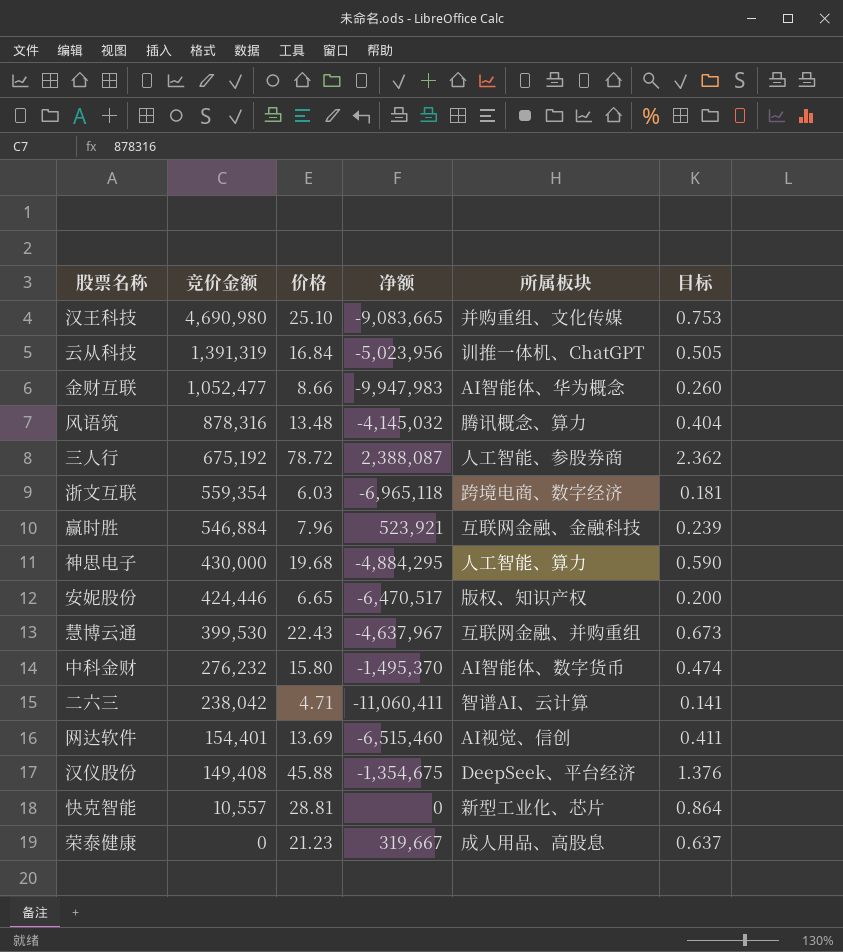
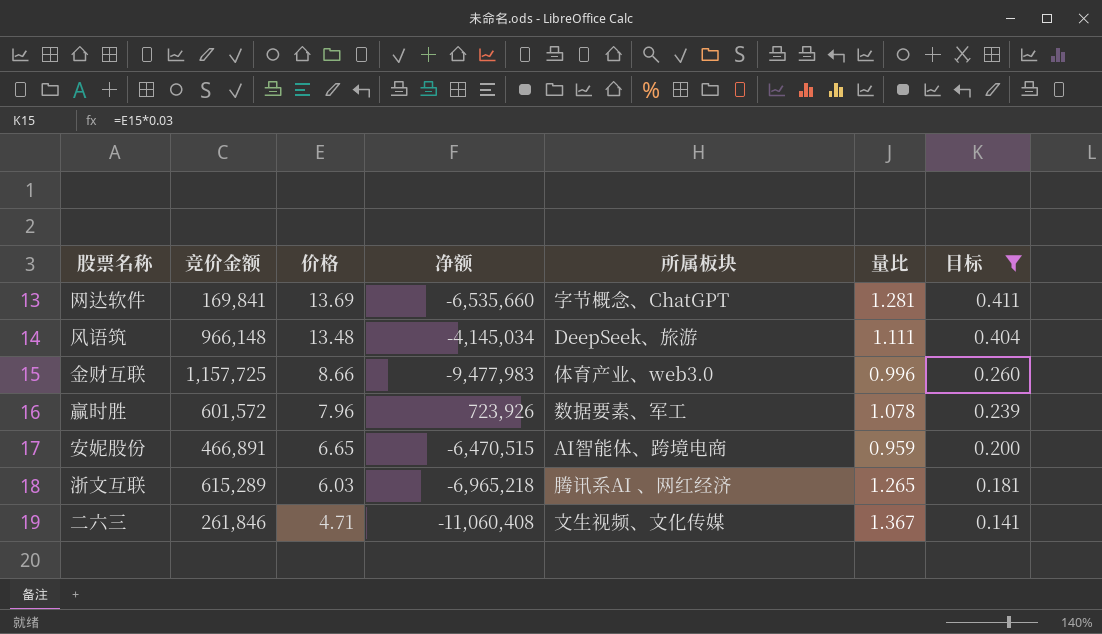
filter: none -> 目标 <= 0.411
row order: 竞价金额 descending -> 价格 descending
column 量比 | position: none -> 6
网达软件 | 竞价金额: 154,401 -> 169,841
网达软件 | 净额: -6,515,460 -> -6,535,660
网达软件 | 所属板块: AI视觉、信创 -> 字节概念、ChatGPT
风语筑 | 竞价金额: 878,316 -> 966,148
风语筑 | 净额: -4,145,032 -> -4,145,034
风语筑 | 所属板块: 腾讯概念、算力 -> DeepSeek、旅游
金财互联 | 竞价金额: 1,052,477 -> 1,157,725
金财互联 | 净额: -9,947,983 -> -9,477,983
金财互联 | 所属板块: AI智能体、华为概念 -> 体育产业、web3.0
赢时胜 | 竞价金额: 546,884 -> 601,572
赢时胜 | 净额: 523,921 -> 723,926
赢时胜 | 所属板块: 互联网金融、金融科技 -> 数据要素、军工
安妮股份 | 竞价金额: 424,446 -> 466,891
安妮股份 | 净额: -6,470,517 -> -6,470,515
安妮股份 | 所属板块: 版权、知识产权 -> AI智能体、跨境电商
浙文互联 | 竞价金额: 559,354 -> 615,289
浙文互联 | 净额: -6,965,118 -> -6,965,218
浙文互联 | 所属板块: 跨境电商、数字经济 -> 腾讯系AI 、网红经济
二六三 | 竞价金额: 238,042 -> 261,846
二六三 | 净额: -11,060,411 -> -11,060,408
二六三 | 所属板块: 智谱AI、云计算 -> 文生视频、文化传媒

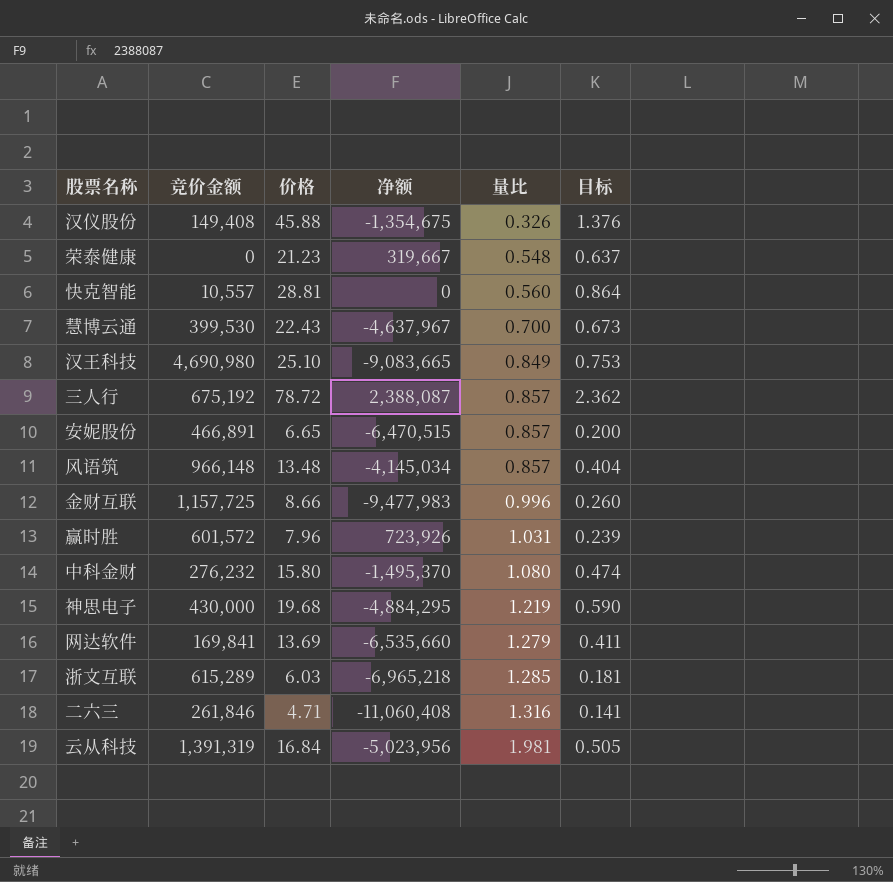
filter: 目标 <= 0.411 -> none
row order: 价格 descending -> 量比 ascending
column 所属板块 | position: 5 -> none
安妮股份 | 量比: 0.959 -> 0.857
风语筑 | 量比: 1.111 -> 0.857
赢时胜 | 量比: 1.078 -> 1.031
网达软件 | 量比: 1.281 -> 1.279
浙文互联 | 量比: 1.265 -> 1.285
二六三 | 量比: 1.367 -> 1.316

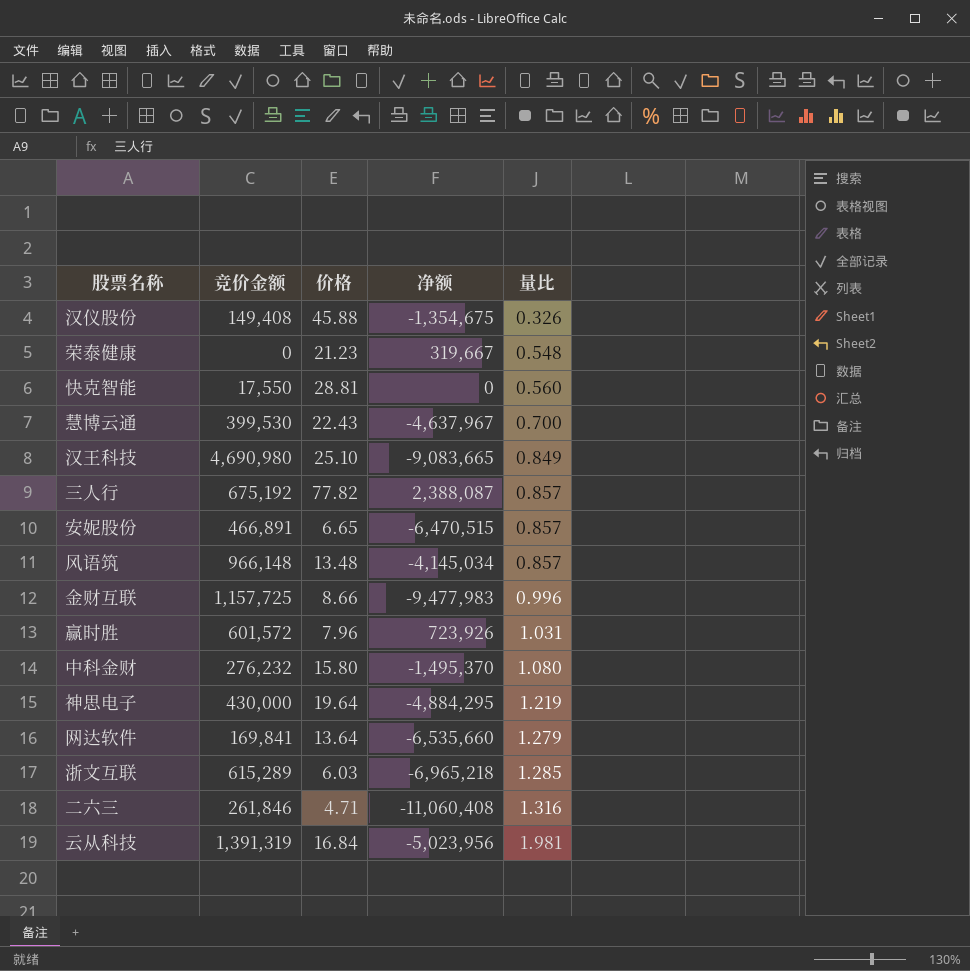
column 目标 | formula: [价格] * 0.03 -> none
快克智能 | 竞价金额: 10,557 -> 17,550
三人行 | 价格: 78.72 -> 77.82
神思电子 | 价格: 19.68 -> 19.64
网达软件 | 价格: 13.69 -> 13.64

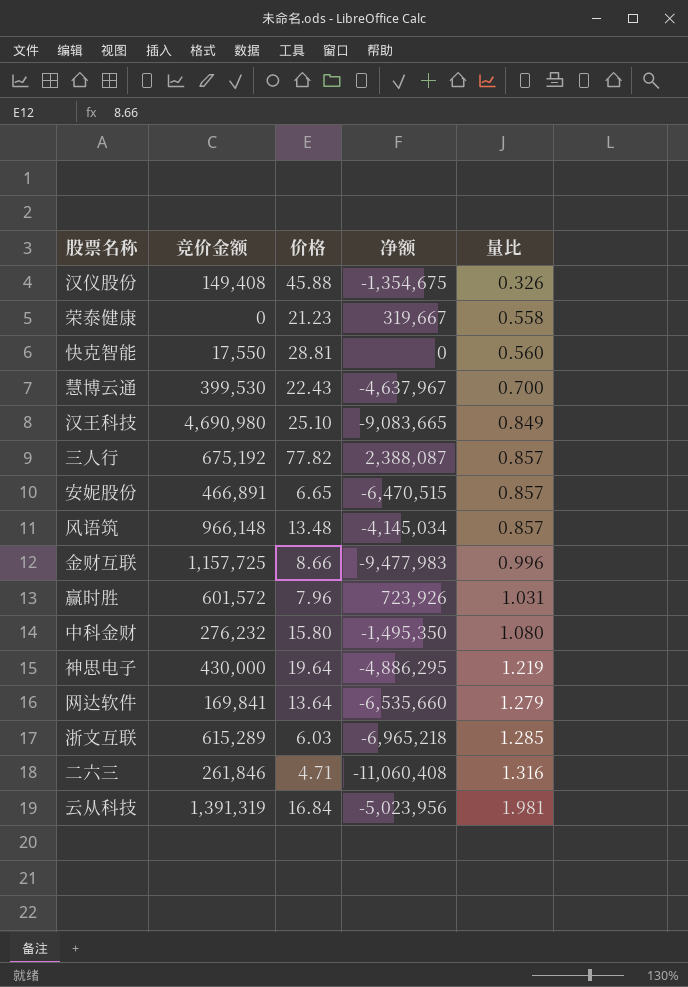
荣泰健康 | 量比: 0.548 -> 0.558
中科金财 | 净额: -1,495,370 -> -1,495,350
神思电子 | 净额: -4,884,295 -> -4,886,295

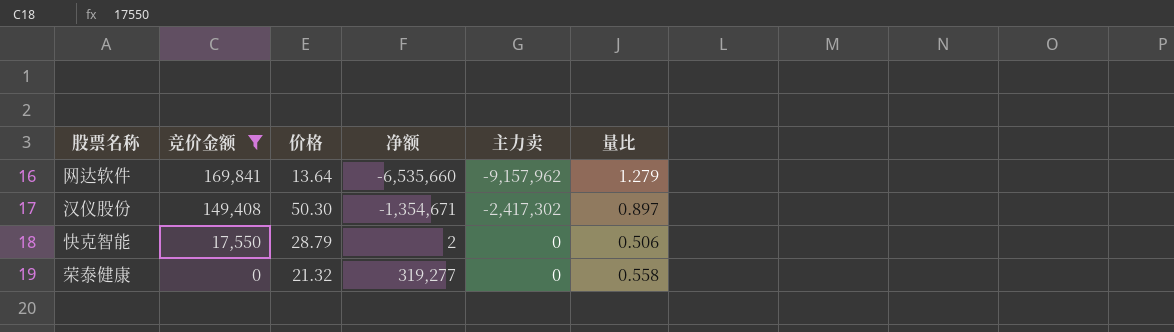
filter: none -> 竞价金额 <= 169,841
row order: 量比 ascending -> 竞价金额 descending
column 主力卖 | position: none -> 5
汉仪股份 | 价格: 45.88 -> 50.30
汉仪股份 | 净额: -1,354,675 -> -1,354,671
汉仪股份 | 量比: 0.326 -> 0.897
快克智能 | 价格: 28.81 -> 28.79
快克智能 | 净额: 0 -> 2
快克智能 | 量比: 0.560 -> 0.506
荣泰健康 | 价格: 21.23 -> 21.32
荣泰健康 | 净额: 319,667 -> 319,277

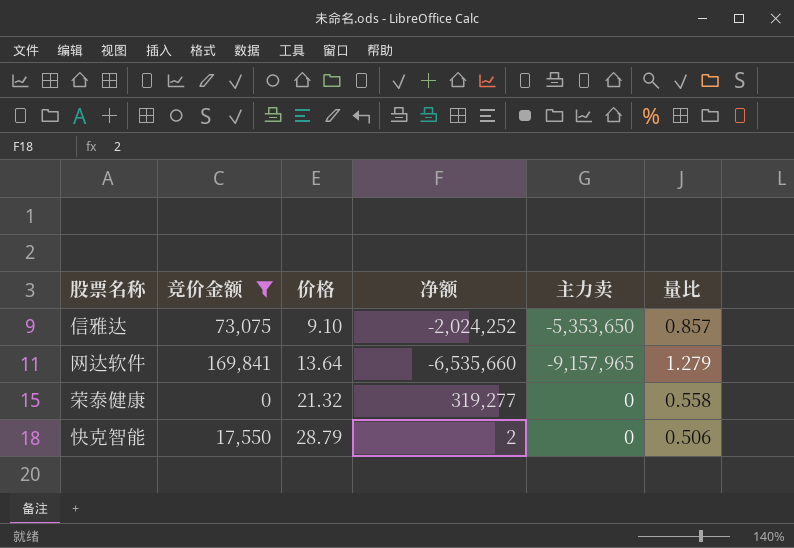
row order: 竞价金额 descending -> 价格 ascending
row 汉仪股份: 149,408 | 50.30 | -1,354,671 | -2,417,302 | 0.897 -> none
row 信雅达: none -> 73,075 | 9.10 | -2,024,252 | -5,353,650 | 0.857
网达软件 | 主力卖: -9,157,962 -> -9,157,965

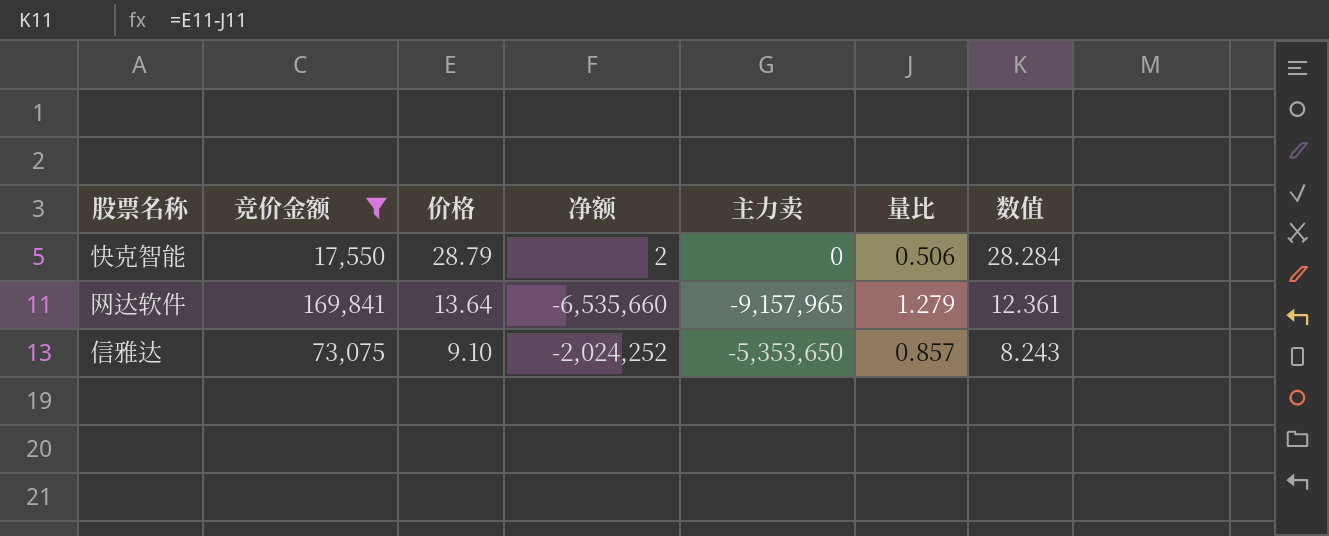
row order: 价格 ascending -> 价格 descending
column 数值 | formula: none -> [价格] - [量比]
row 荣泰健康: 0 | 21.32 | 319,277 | 0 | 0.558 -> none

